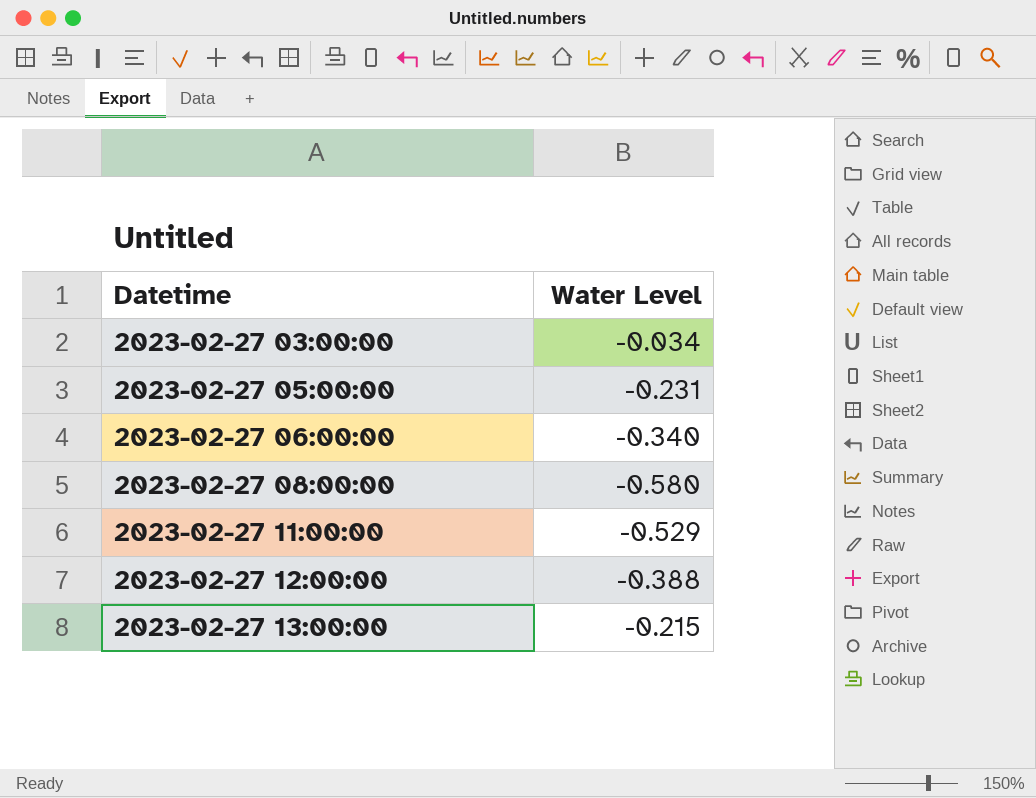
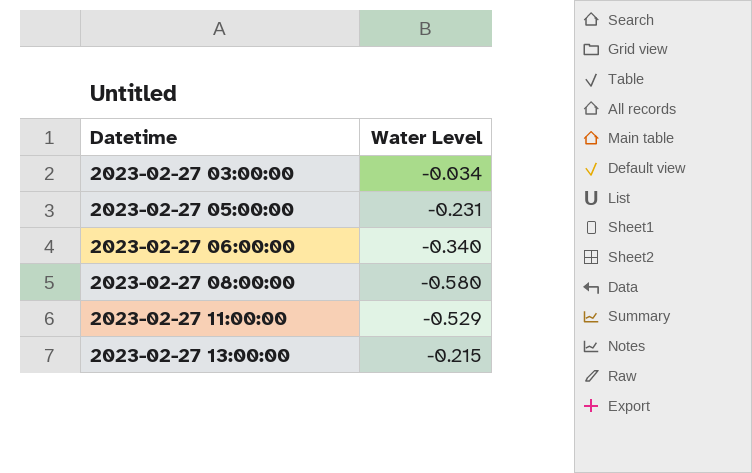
row 2023-02-27 12:00:00: -0.388 -> none

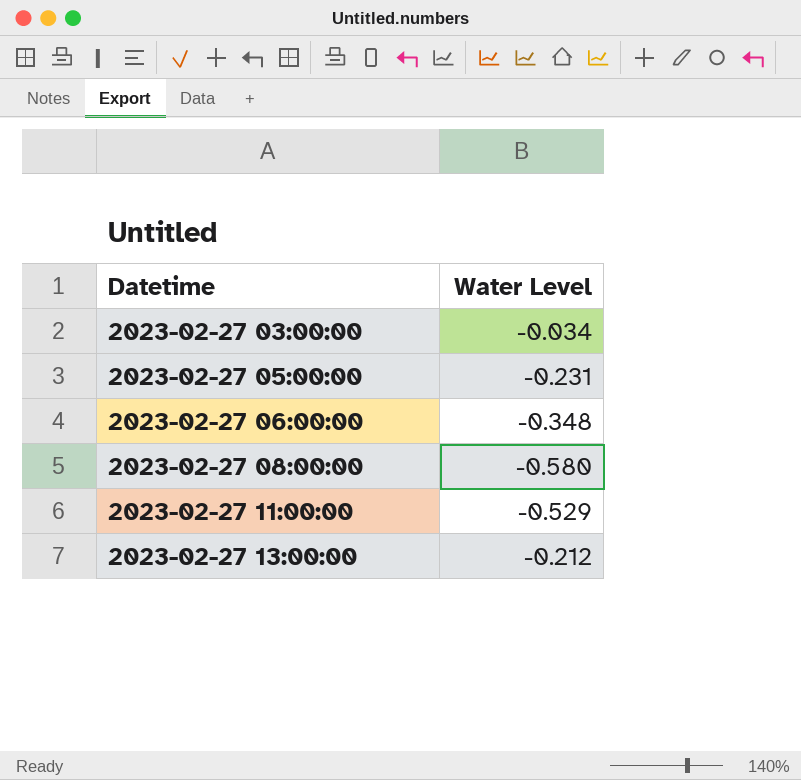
2023-02-27 06:00:00 | Water Level: -0.340 -> -0.348
2023-02-27 13:00:00 | Water Level: -0.215 -> -0.212

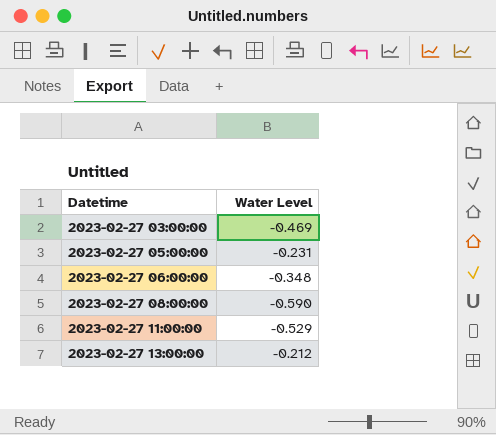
2023-02-27 03:00:00 | Water Level: -0.034 -> -0.469
2023-02-27 08:00:00 | Water Level: -0.580 -> -0.590

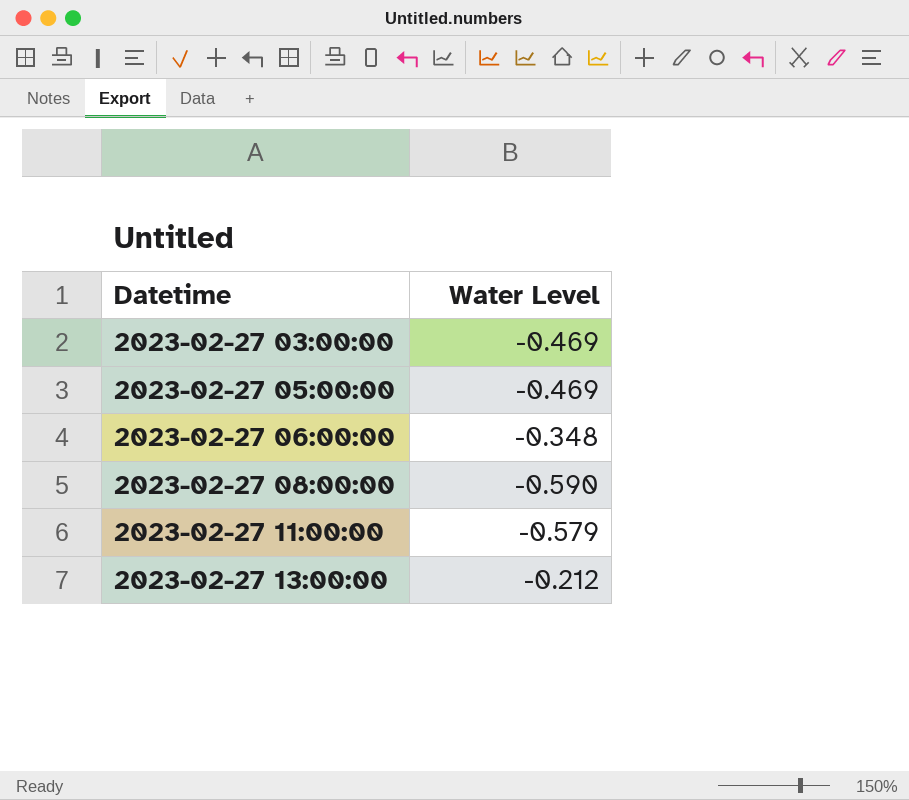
2023-02-27 05:00:00 | Water Level: -0.231 -> -0.469
2023-02-27 11:00:00 | Water Level: -0.529 -> -0.579

